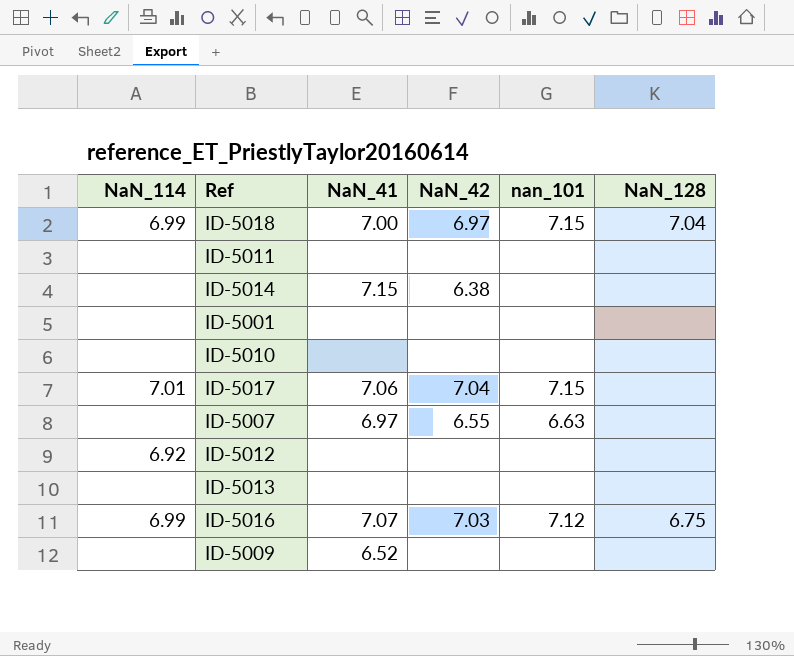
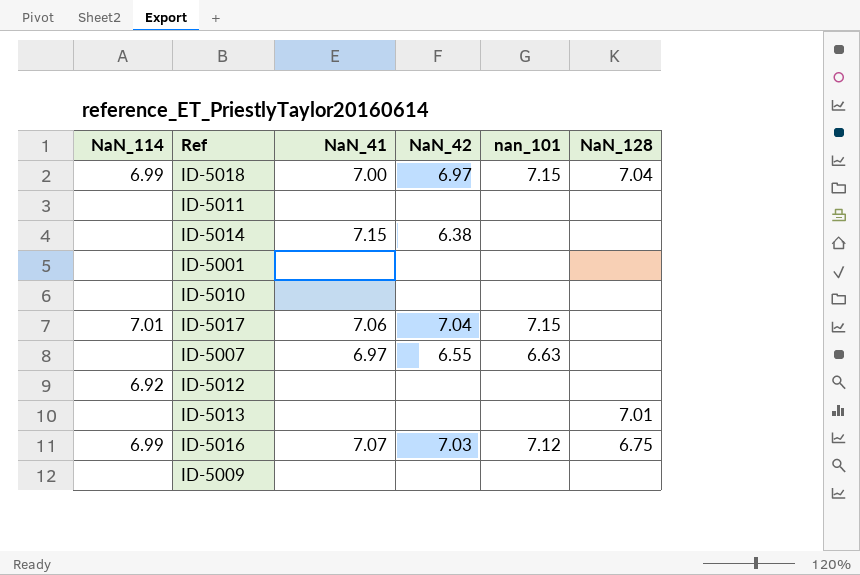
ID-5013 | NaN_128: none -> 7.01
ID-5009 | NaN_41: 6.52 -> none

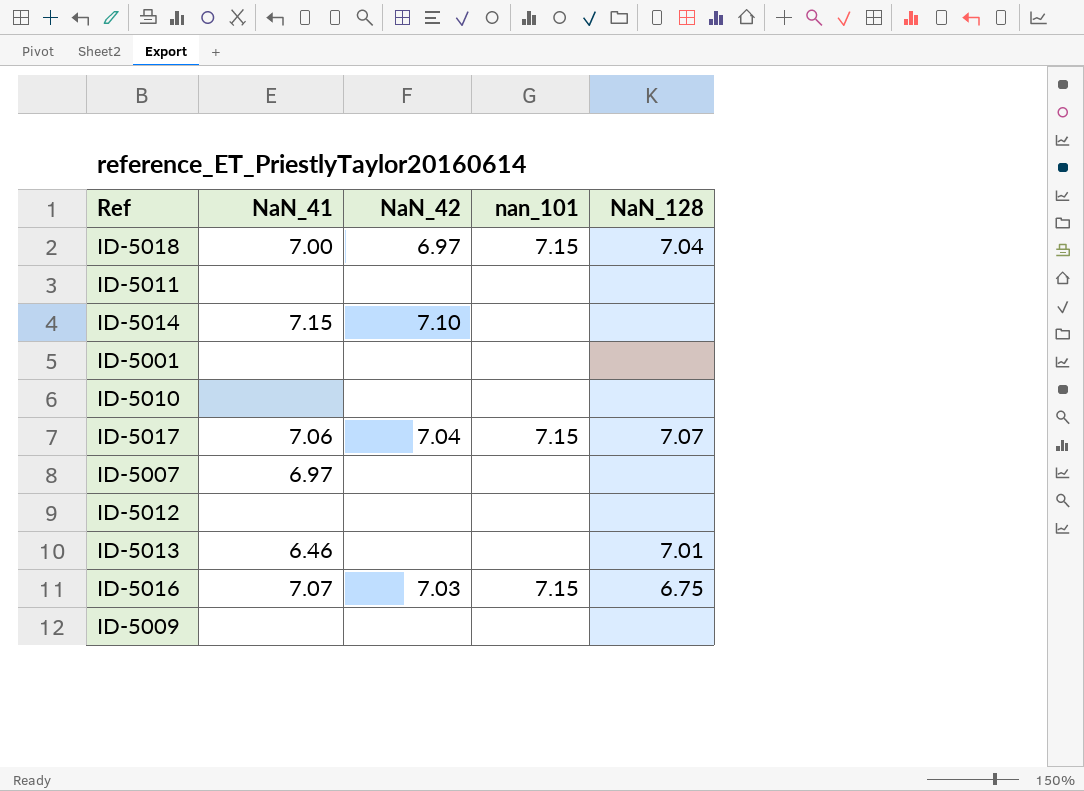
column NaN_114 | position: 1 -> none
ID-5014 | NaN_42: 6.38 -> 7.10
ID-5017 | NaN_128: none -> 7.07
ID-5007 | NaN_42: 6.55 -> none
ID-5007 | nan_101: 6.63 -> none
ID-5013 | NaN_41: none -> 6.46
ID-5016 | nan_101: 7.12 -> 7.15

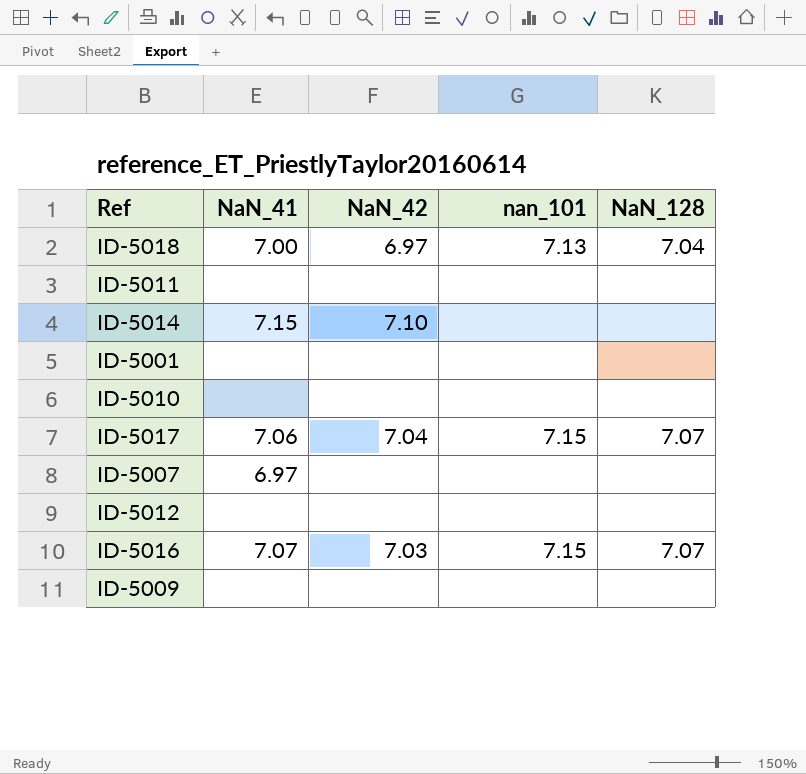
row ID-5013: 6.46 | none | none | 7.01 -> none
ID-5018 | nan_101: 7.15 -> 7.13
ID-5016 | NaN_128: 6.75 -> 7.07

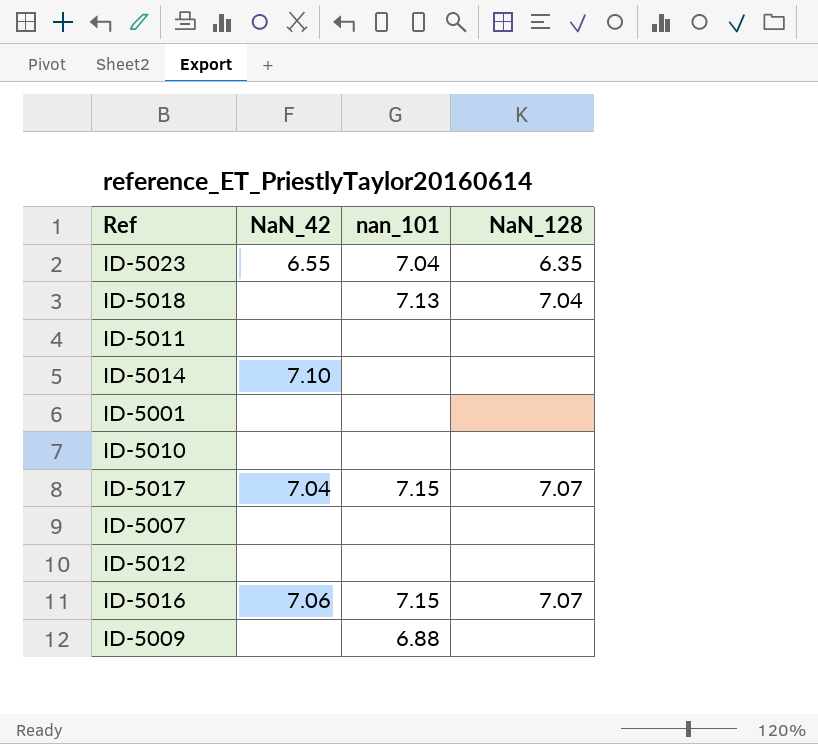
column NaN_41 | position: 2 -> none
row ID-5023: none -> 6.55 | 7.04 | 6.35
ID-5018 | NaN_42: 6.97 -> none
ID-5016 | NaN_42: 7.03 -> 7.06
ID-5009 | nan_101: none -> 6.88

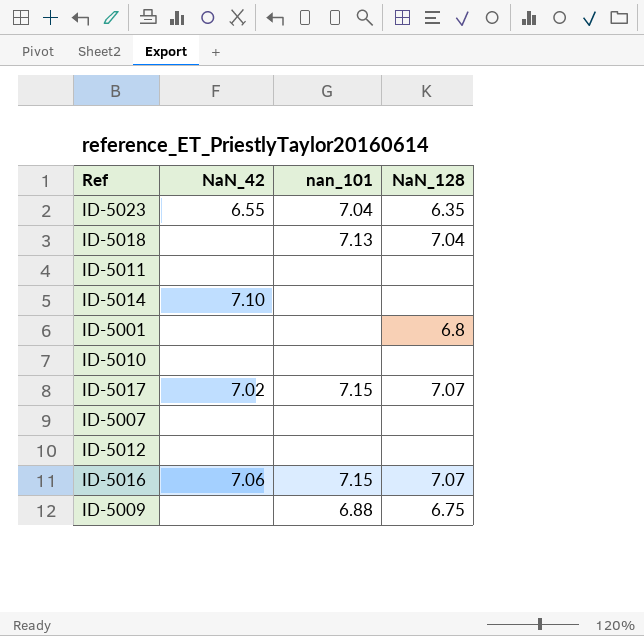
ID-5001 | NaN_128: none -> 6.8
ID-5017 | NaN_42: 7.04 -> 7.02
ID-5009 | NaN_128: none -> 6.75

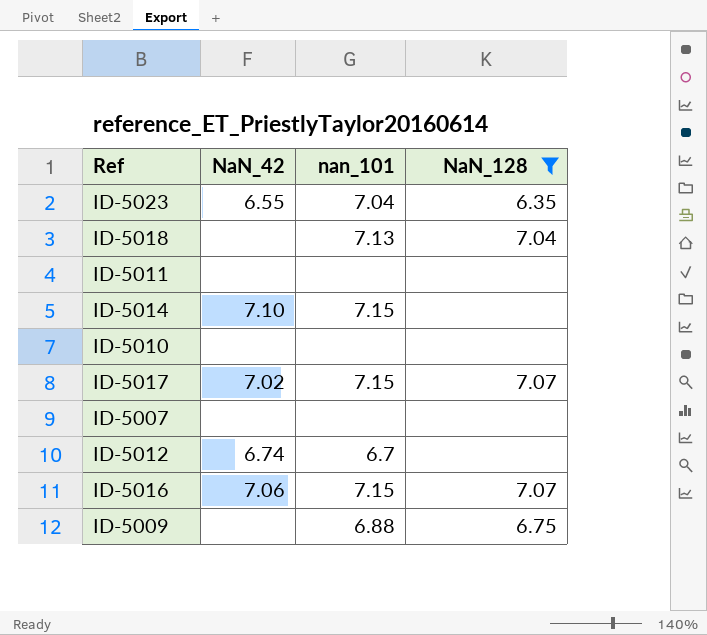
filter: none -> NaN_128 != 6.8
ID-5014 | nan_101: none -> 7.15
ID-5012 | NaN_42: none -> 6.74
ID-5012 | nan_101: none -> 6.7

